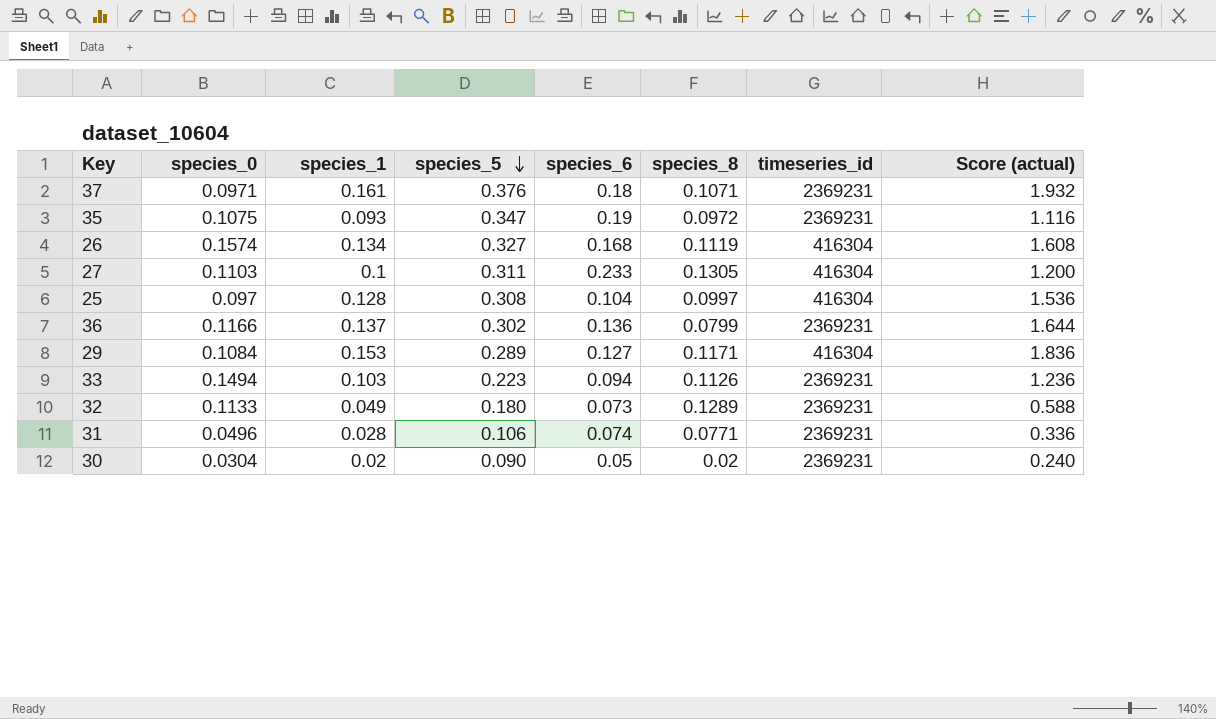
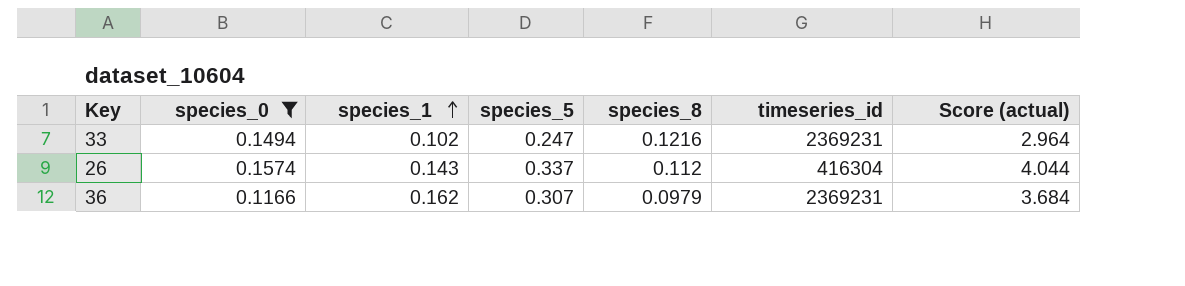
filter: none -> species_0 >= 0.1166
row order: species_5 descending -> species_1 ascending
column species_6 | position: 5 -> none
column Score (actual) | formula: [species_1] * 12 -> [species_5] * 12
33 | species_1: 0.103 -> 0.102
33 | species_5: 0.223 -> 0.247
33 | species_8: 0.1126 -> 0.1216
26 | species_1: 0.134 -> 0.143
26 | species_5: 0.327 -> 0.337
26 | species_8: 0.1119 -> 0.112
36 | species_1: 0.137 -> 0.162
36 | species_5: 0.302 -> 0.307
36 | species_8: 0.0799 -> 0.0979

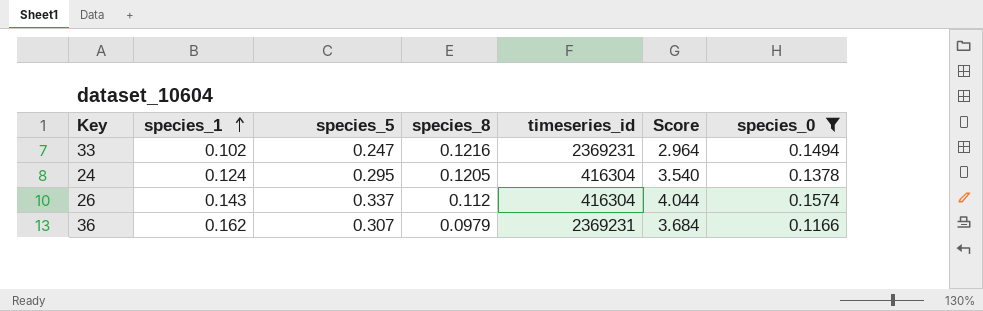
column name: Score (actual) -> Score
column species_0 | position: 2 -> 7
row 24: none -> 0.124 | 0.295 | 0.1205 | 416304 | 3.540 | 0.1378

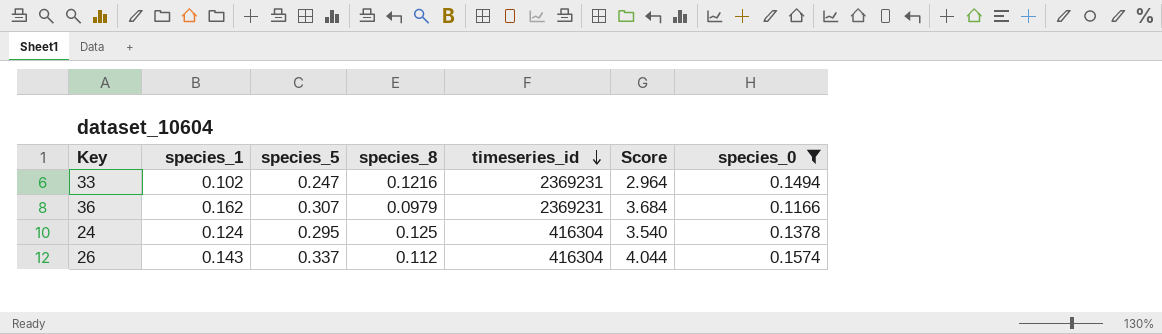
row order: species_1 ascending -> timeseries_id descending
24 | species_8: 0.1205 -> 0.125

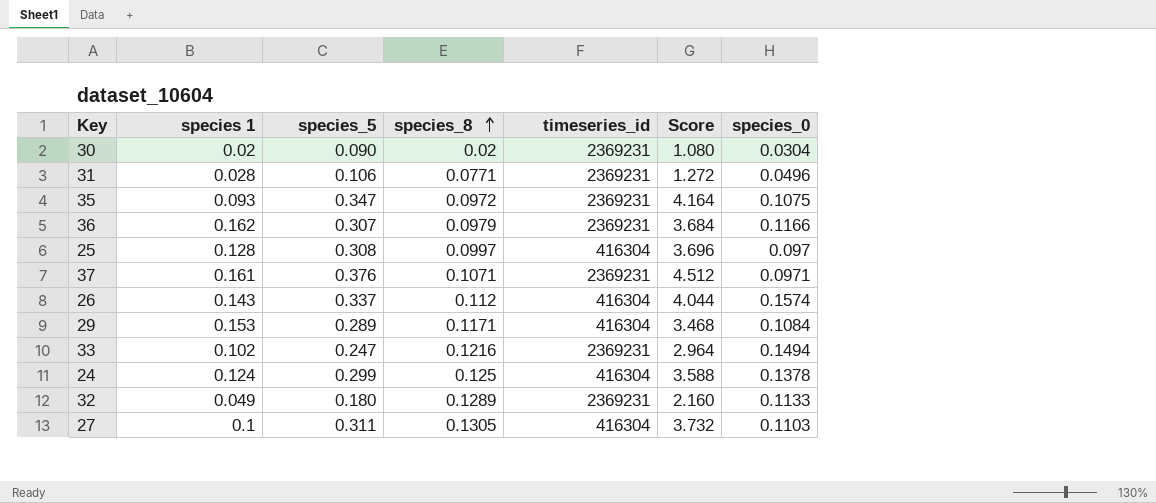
filter: species_0 >= 0.1166 -> none
row order: timeseries_id descending -> species_8 ascending
column name: species_1 -> species 1
24 | species_5: 0.295 -> 0.299
24 | Score: 3.540 -> 3.588

